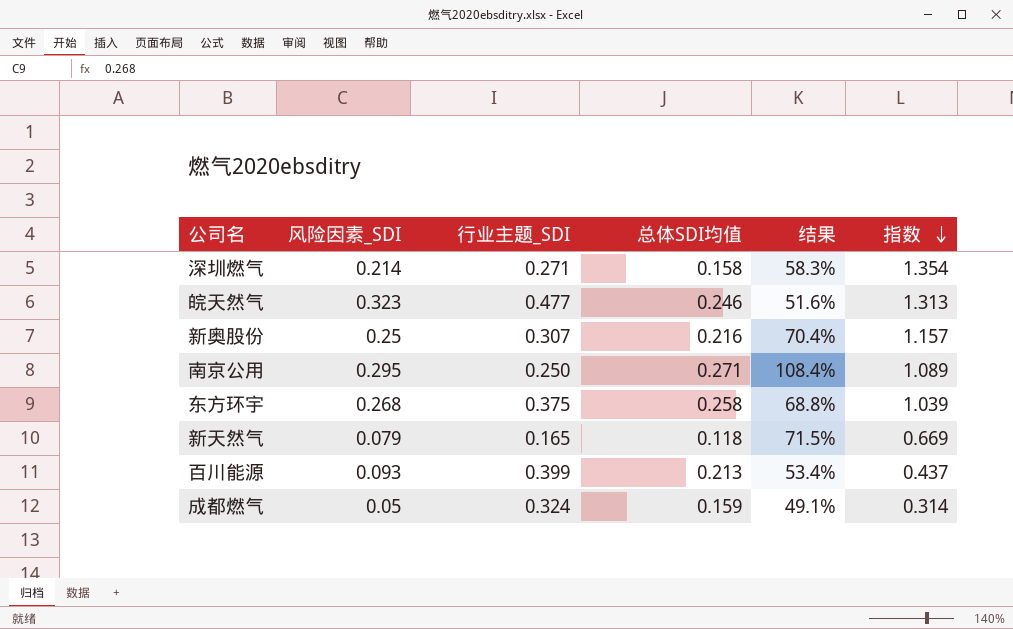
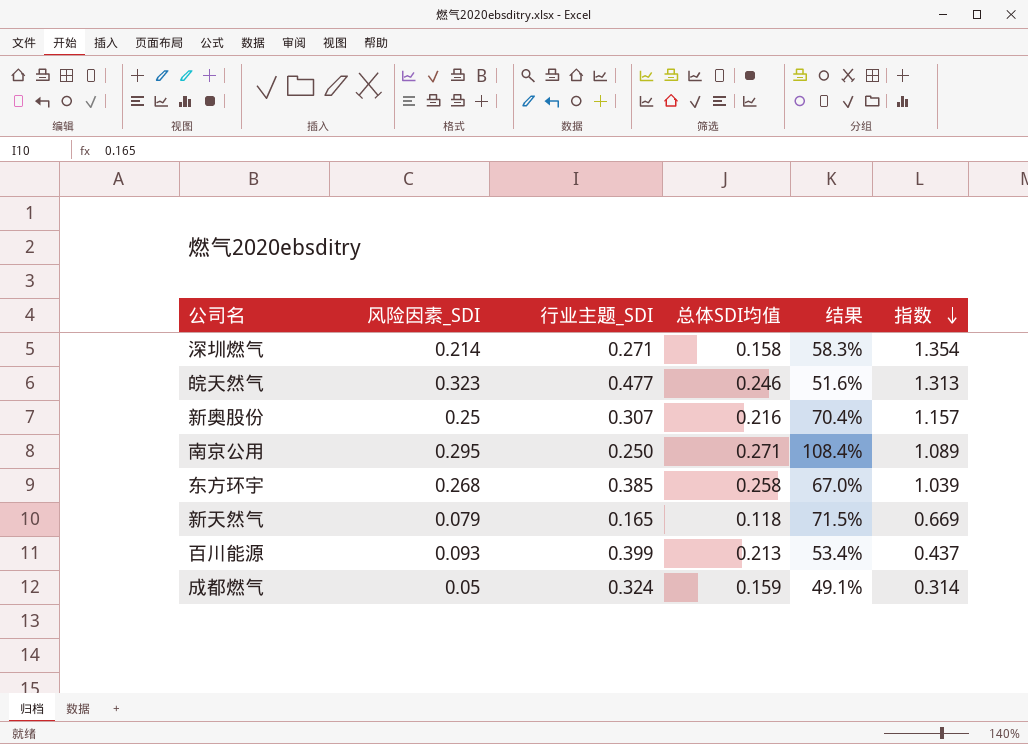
东方环宇 | 行业主题_SDI: 0.375 -> 0.385
东方环宇 | 结果: 68.8% -> 67.0%

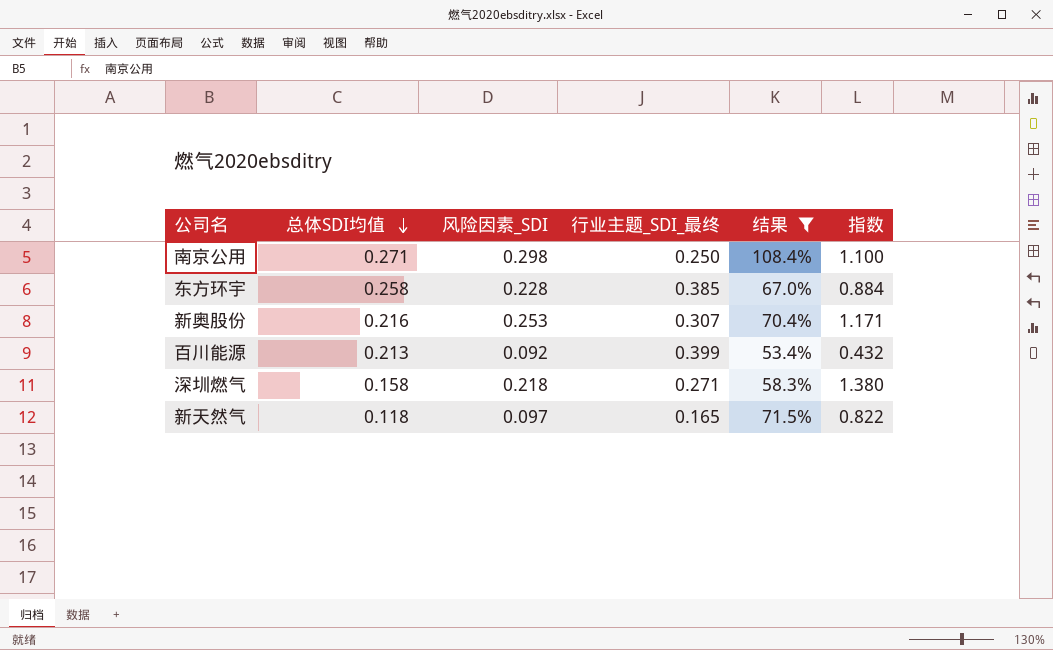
filter: none -> 结果 >= 53.4%
row order: 指数 descending -> 总体SDI均值 descending
column 总体SDI均值 | position: 4 -> 2
column name: 行业主题_SDI -> 行业主题_SDI_最终
南京公用 | 风险因素_SDI: 0.295 -> 0.298
南京公用 | 指数: 1.089 -> 1.100
东方环宇 | 风险因素_SDI: 0.268 -> 0.228
东方环宇 | 指数: 1.039 -> 0.884
新奥股份 | 风险因素_SDI: 0.25 -> 0.253
新奥股份 | 指数: 1.157 -> 1.171
百川能源 | 风险因素_SDI: 0.093 -> 0.092
百川能源 | 指数: 0.437 -> 0.432
深圳燃气 | 风险因素_SDI: 0.214 -> 0.218
深圳燃气 | 指数: 1.354 -> 1.380
新天然气 | 风险因素_SDI: 0.079 -> 0.097
新天然气 | 指数: 0.669 -> 0.822

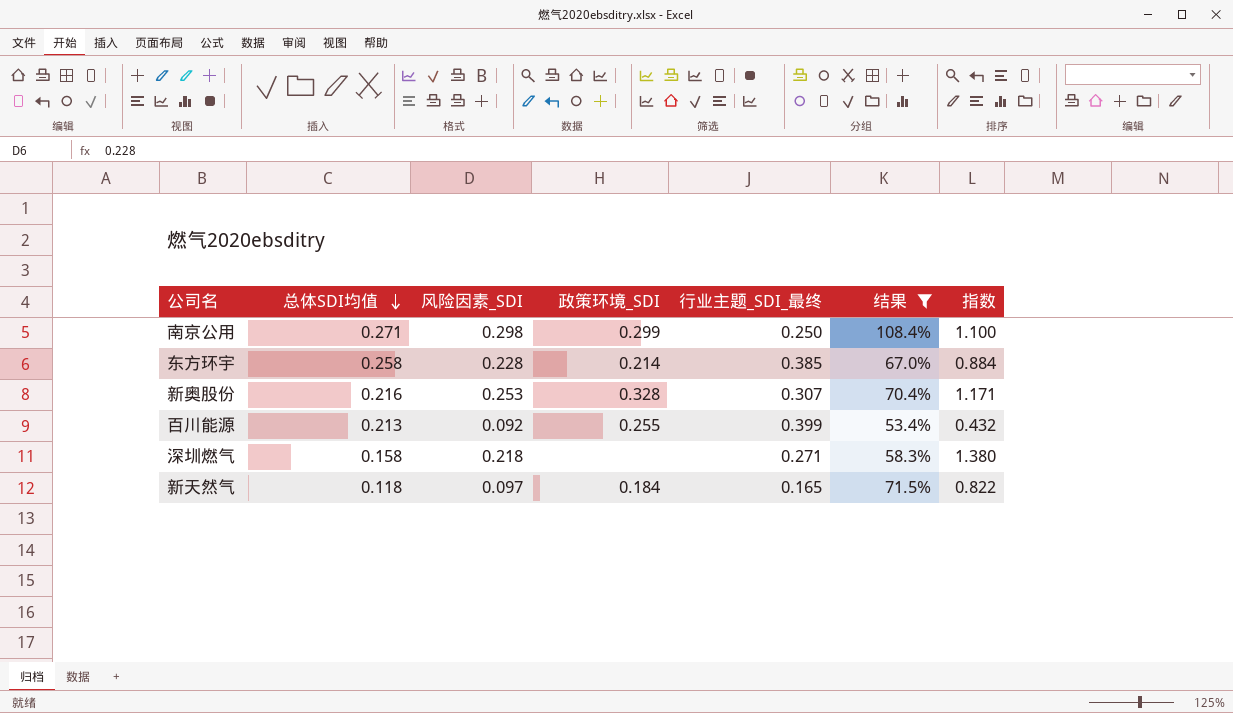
column 政策环境_SDI | position: none -> 4

